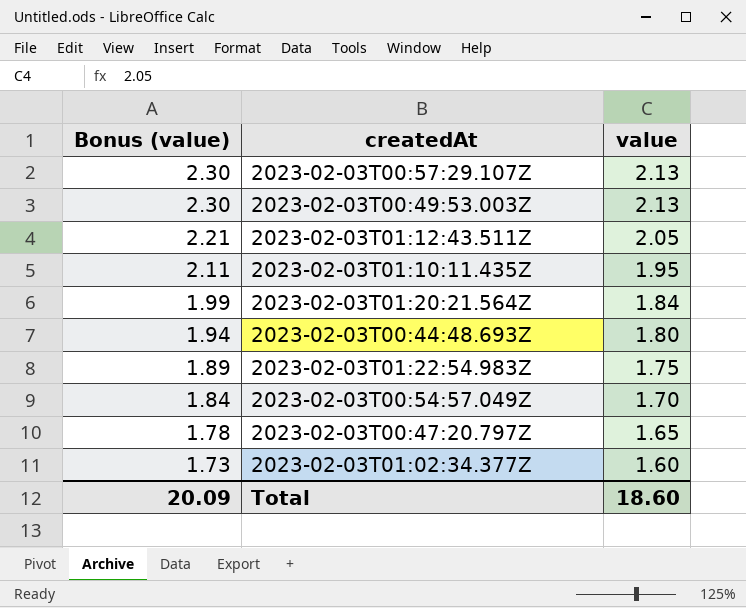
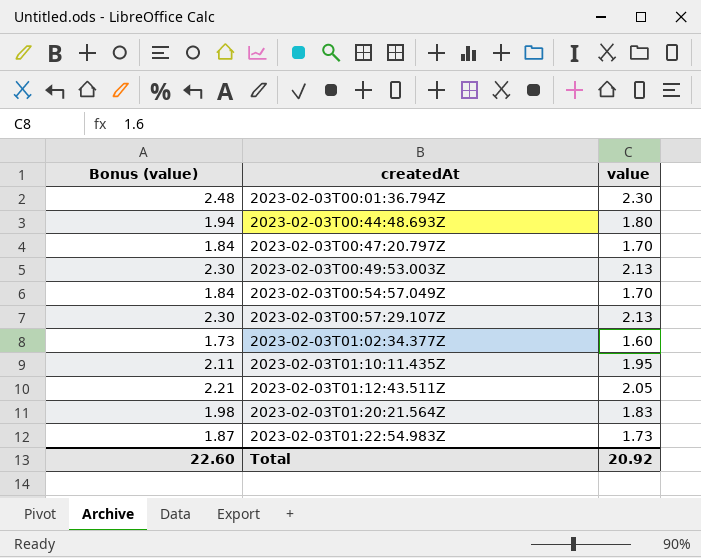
row order: Bonus (value) descending -> createdAt ascending
row 2023-02-03T00:01:36.794Z: none -> 2.48 | 2.30
2023-02-03T00:47:20.797Z | Bonus (value): 1.78 -> 1.84
2023-02-03T00:47:20.797Z | value: 1.65 -> 1.70
2023-02-03T01:20:21.564Z | Bonus (value): 1.99 -> 1.98
2023-02-03T01:20:21.564Z | value: 1.84 -> 1.83
2023-02-03T01:22:54.983Z | Bonus (value): 1.89 -> 1.87
2023-02-03T01:22:54.983Z | value: 1.75 -> 1.73
Total | Bonus (value): 20.09 -> 22.60
Total | value: 18.60 -> 20.92

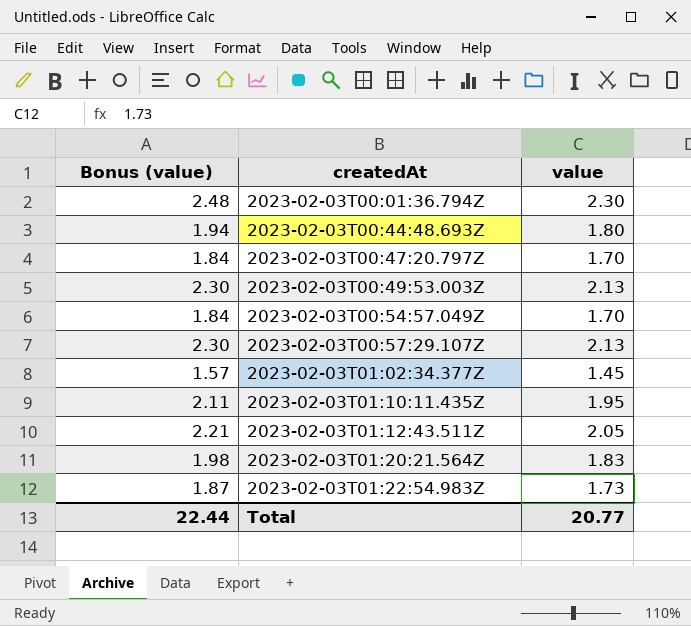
2023-02-03T01:02:34.377Z | Bonus (value): 1.73 -> 1.57
2023-02-03T01:02:34.377Z | value: 1.60 -> 1.45
Total | Bonus (value): 22.60 -> 22.44
Total | value: 20.92 -> 20.77

